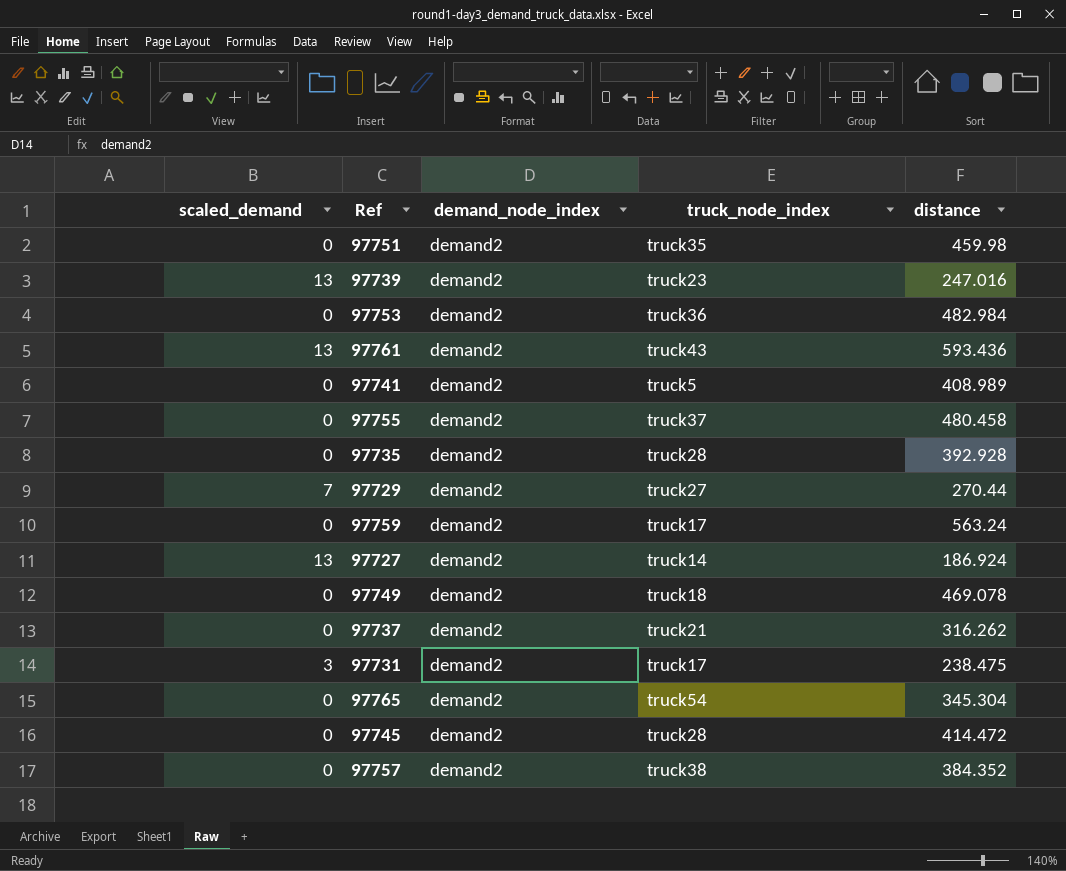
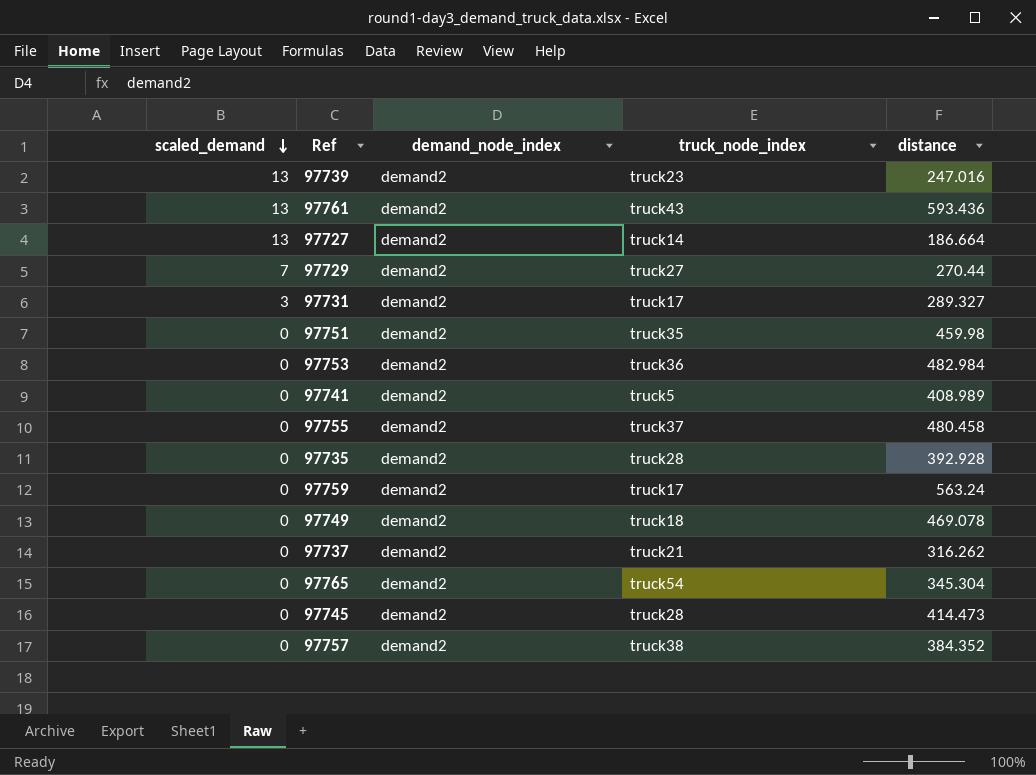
row order: none -> scaled_demand descending
97727 | distance: 186.924 -> 186.664
97731 | distance: 238.475 -> 289.327
97745 | distance: 414.472 -> 414.473

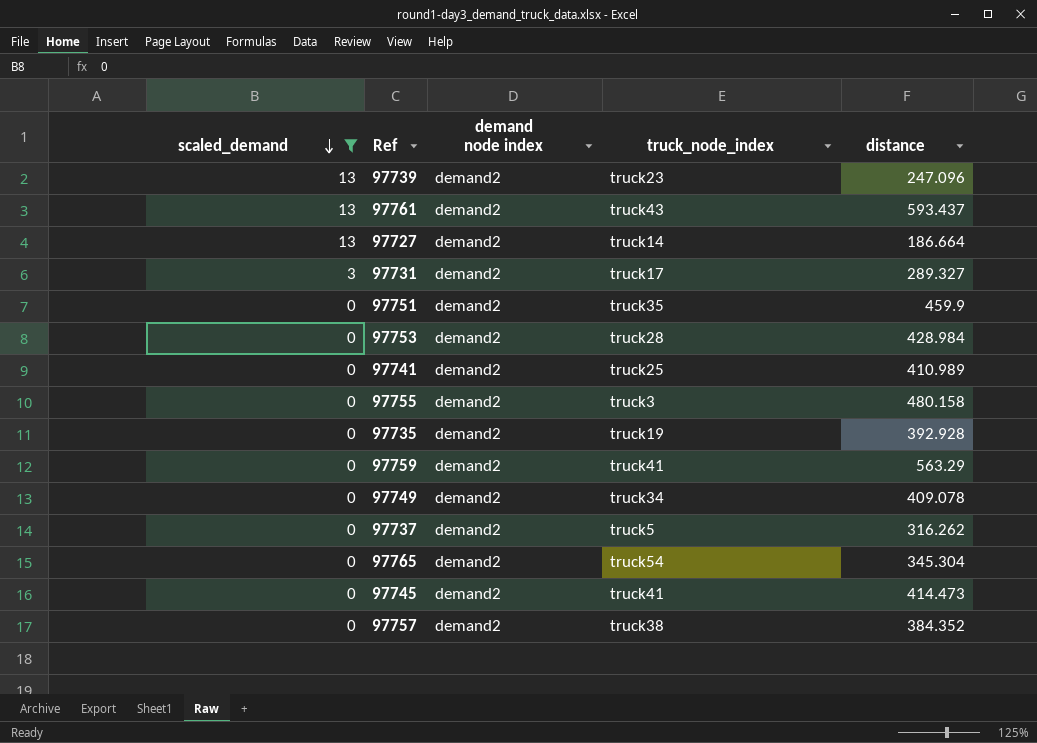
filter: none -> scaled_demand != 7
column name: demand_node_index -> demand node index
97739 | distance: 247.016 -> 247.096
97761 | distance: 593.436 -> 593.437
97751 | distance: 459.98 -> 459.9
97753 | truck_node_index: truck36 -> truck28
97753 | distance: 482.984 -> 428.984
97741 | truck_node_index: truck5 -> truck25
97741 | distance: 408.989 -> 410.989
97755 | truck_node_index: truck37 -> truck3
97755 | distance: 480.458 -> 480.158
97735 | truck_node_index: truck28 -> truck19
97759 | truck_node_index: truck17 -> truck41
97759 | distance: 563.24 -> 563.29
97749 | truck_node_index: truck18 -> truck34
97749 | distance: 469.078 -> 409.078
97737 | truck_node_index: truck21 -> truck5
97745 | truck_node_index: truck28 -> truck41

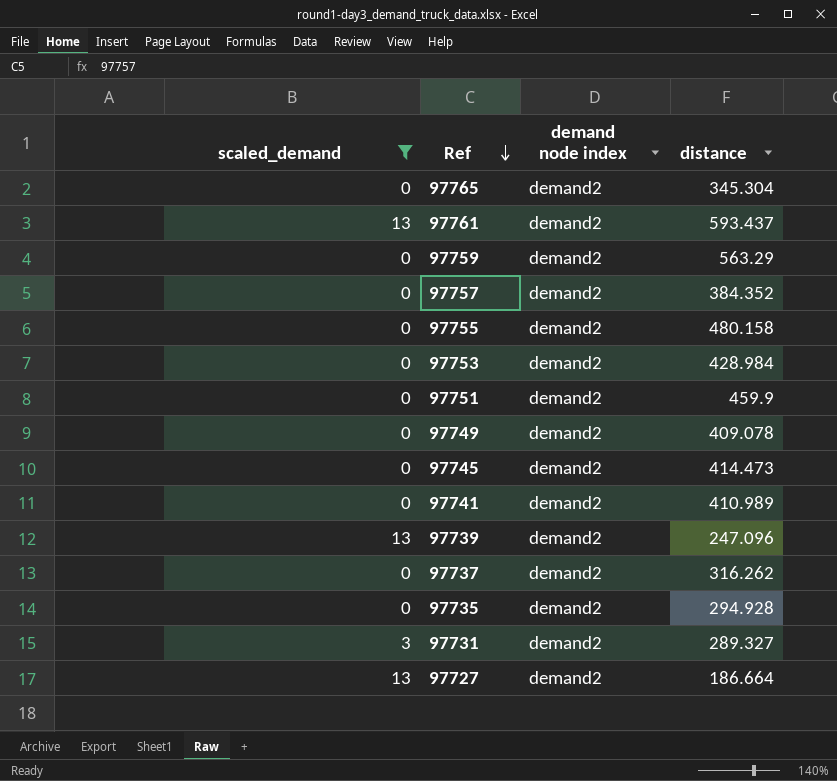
row order: scaled_demand descending -> Ref descending
column truck_node_index | position: 4 -> none
97735 | distance: 392.928 -> 294.928

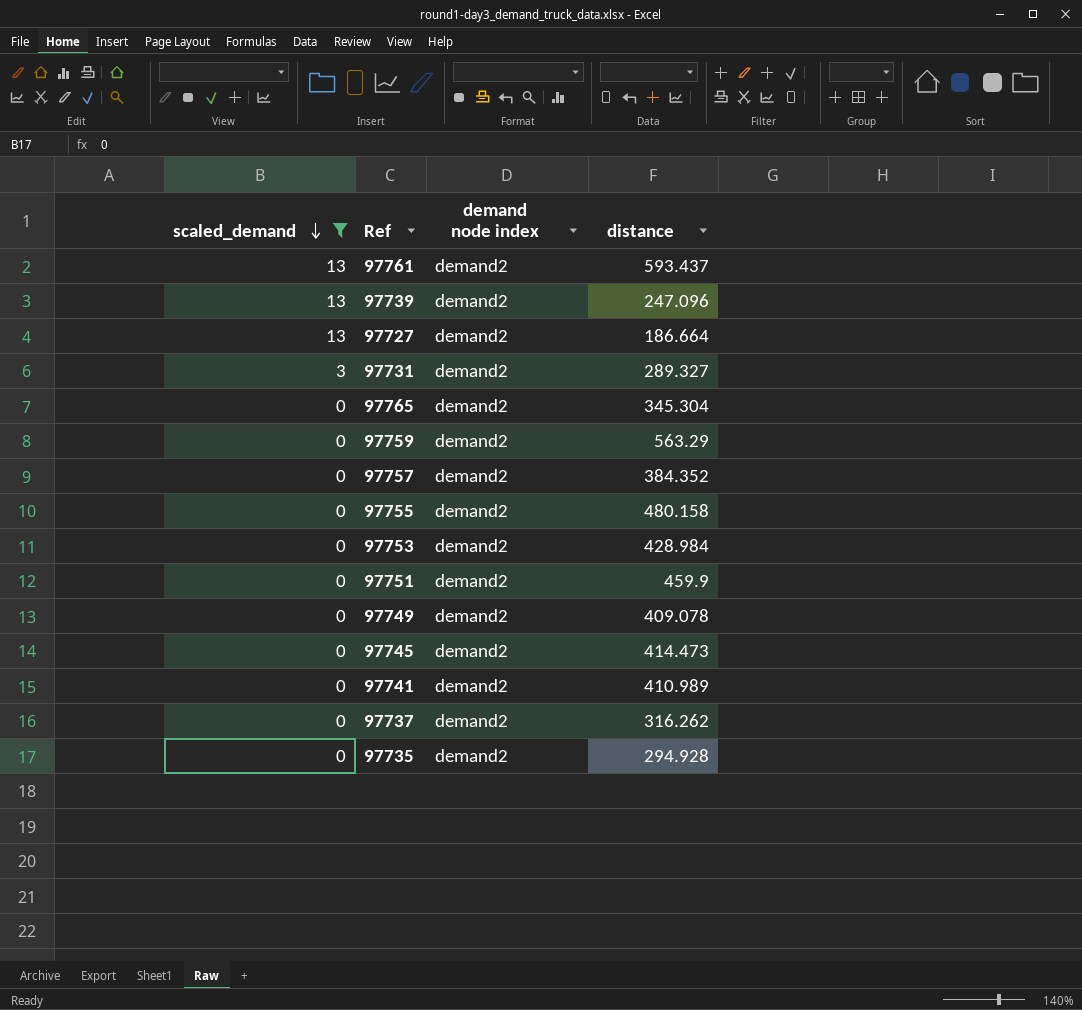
row order: Ref descending -> scaled_demand descending

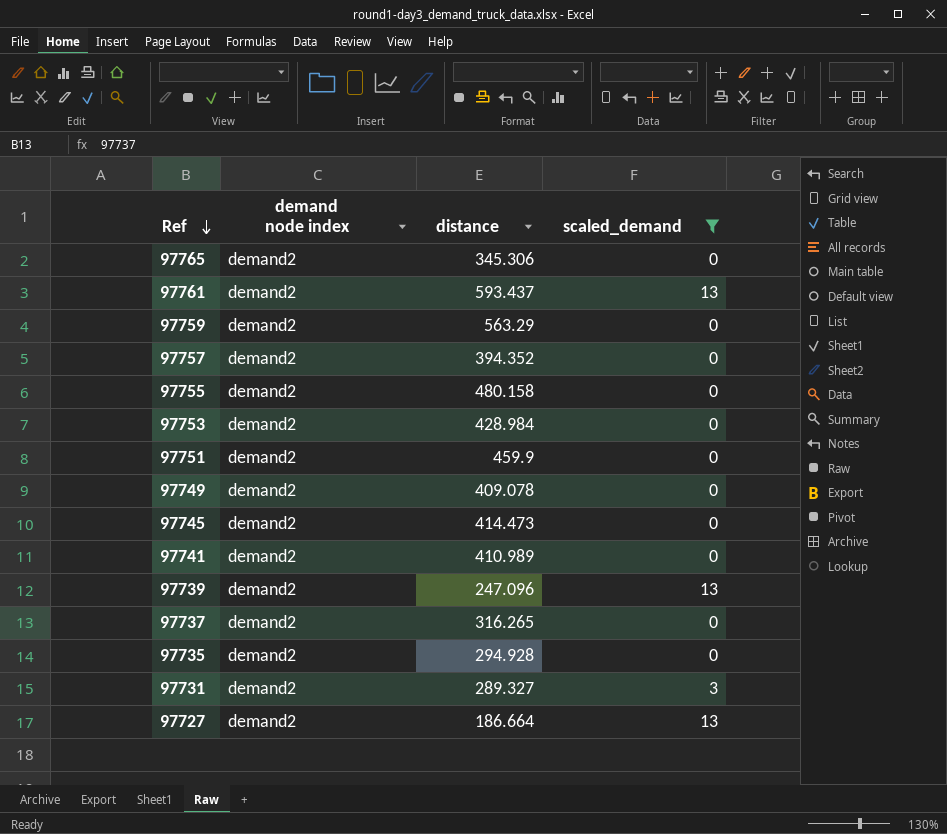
row order: scaled_demand descending -> Ref descending
column scaled_demand | position: 1 -> 4
97765 | distance: 345.304 -> 345.306
97757 | distance: 384.352 -> 394.352
97737 | distance: 316.262 -> 316.265

